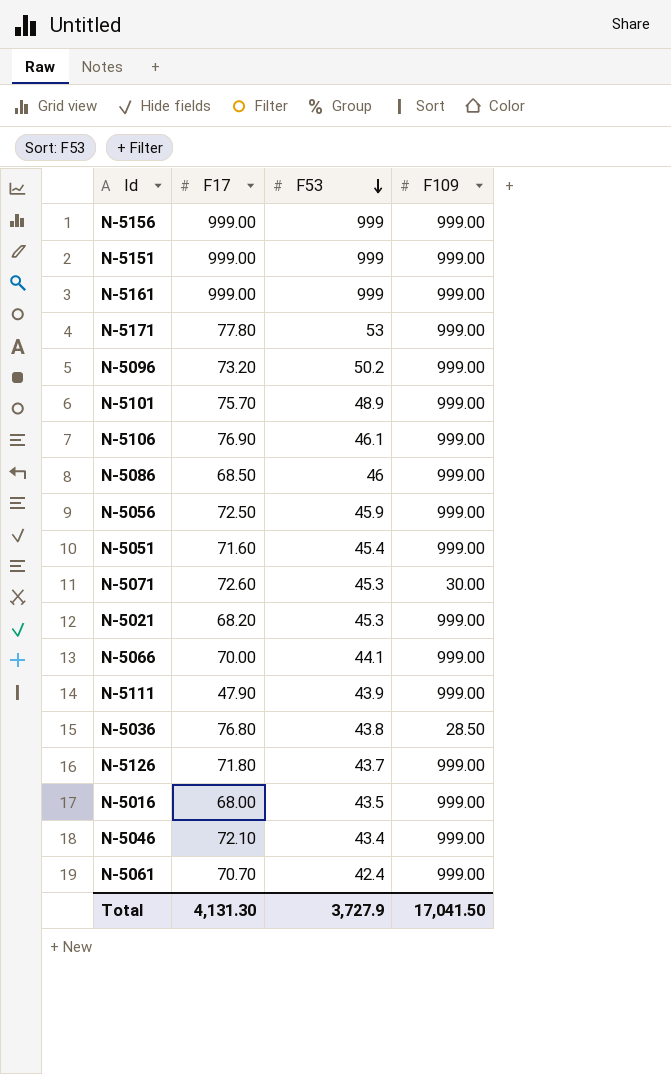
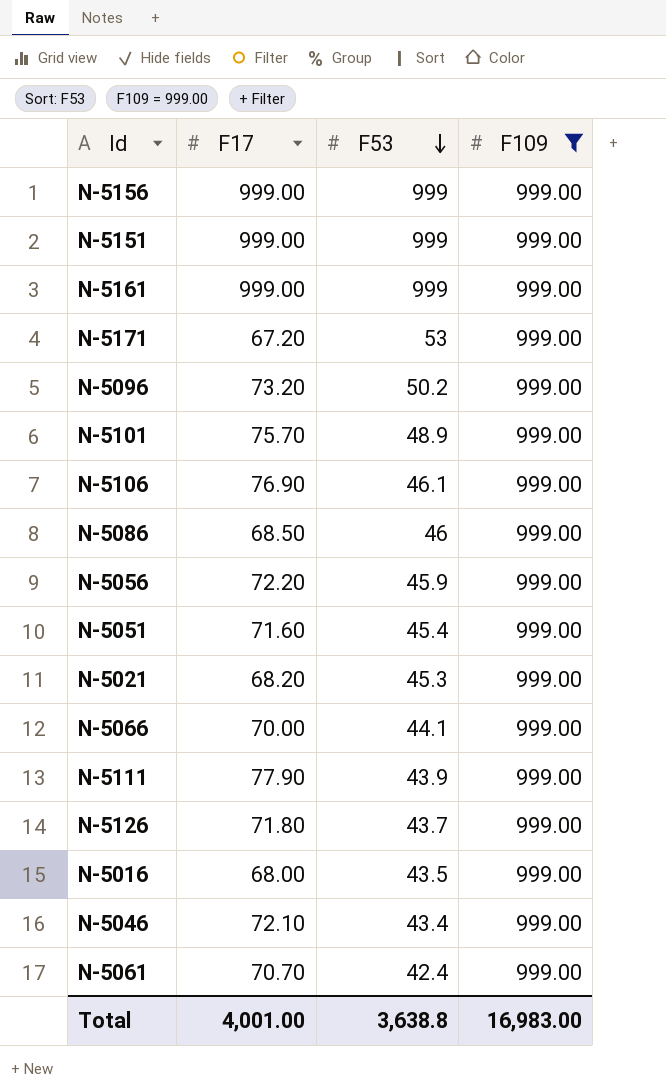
filter: none -> F109 = 999.00
N-5171 | F17: 77.80 -> 67.20
N-5056 | F17: 72.50 -> 72.20
N-5111 | F17: 47.90 -> 77.90
Total | F17: 4,131.30 -> 4,001.00
Total | F53: 3,727.9 -> 3,638.8
Total | F109: 17,041.50 -> 16,983.00

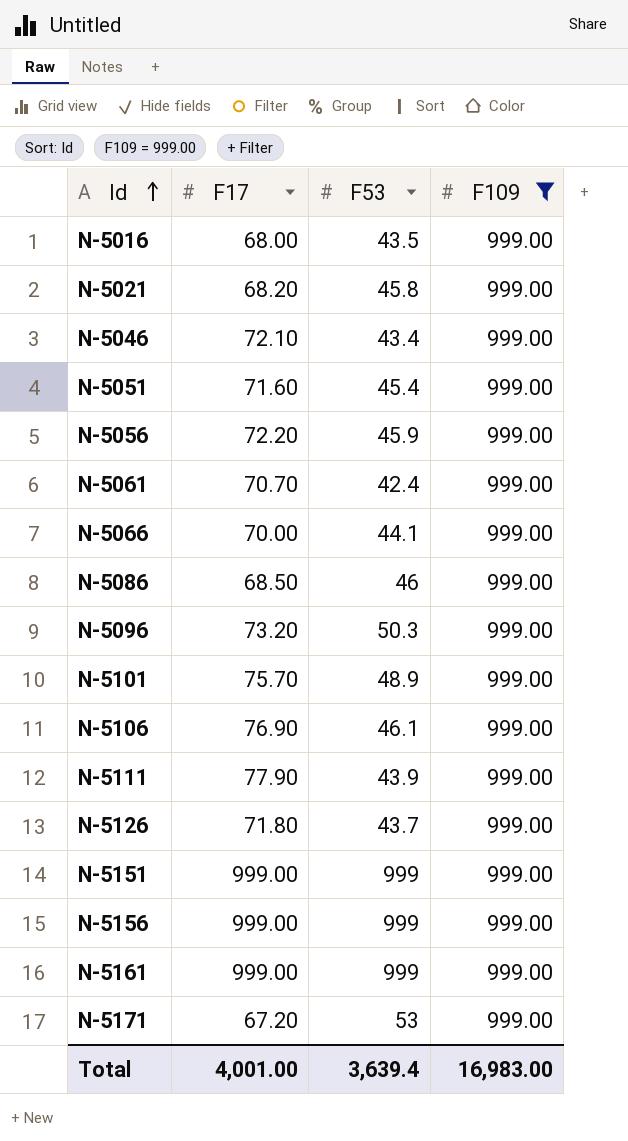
row order: F53 descending -> Id ascending
N-5021 | F53: 45.3 -> 45.8
N-5096 | F53: 50.2 -> 50.3
Total | F53: 3,638.8 -> 3,639.4

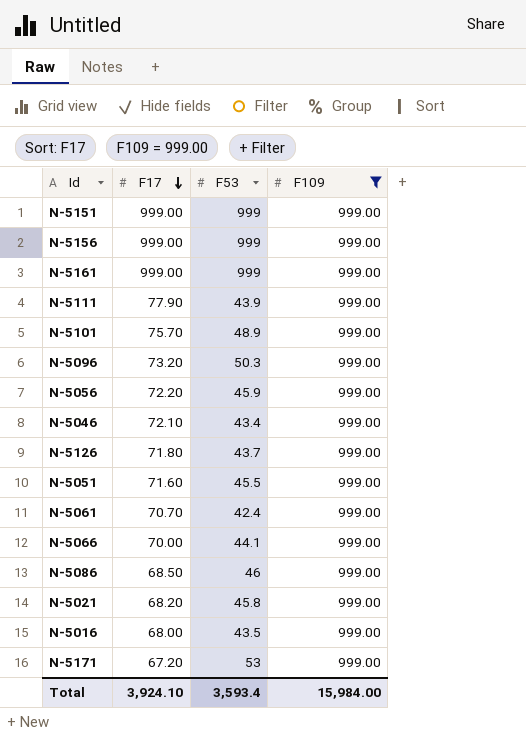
row order: Id ascending -> F17 descending
row N-5106: 76.90 | 46.1 | 999.00 -> none
N-5051 | F53: 45.4 -> 45.5
Total | F17: 4,001.00 -> 3,924.10
Total | F53: 3,639.4 -> 3,593.4
Total | F109: 16,983.00 -> 15,984.00

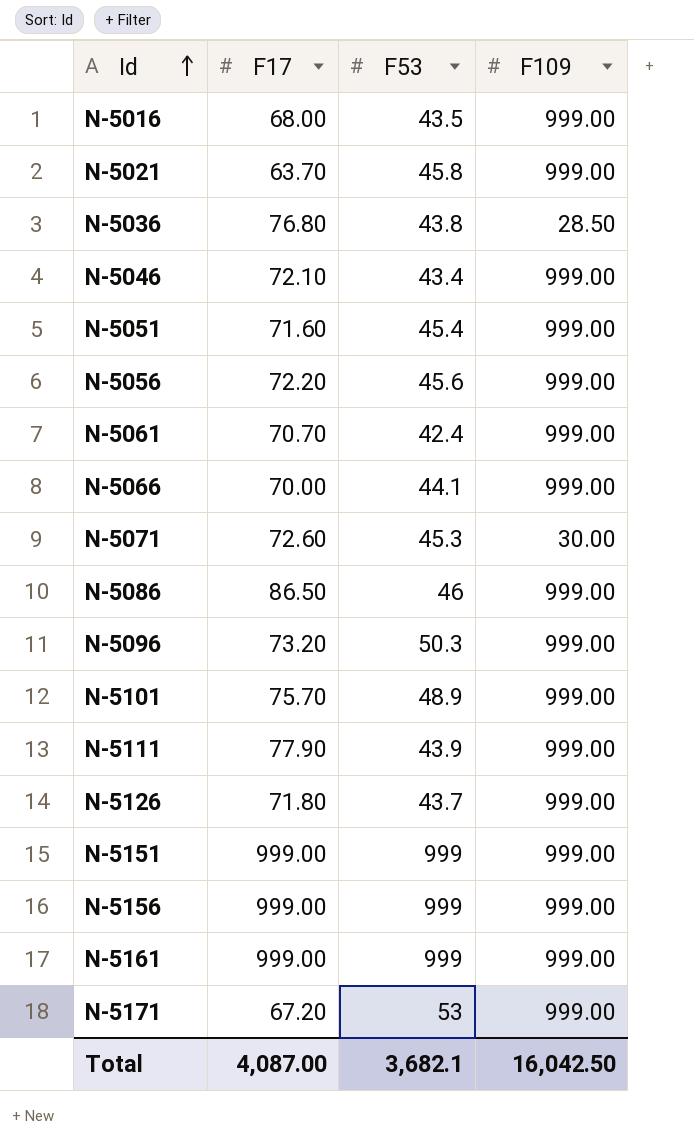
filter: F109 = 999.00 -> none
row order: F17 descending -> Id ascending
N-5021 | F17: 68.20 -> 63.70
N-5051 | F53: 45.5 -> 45.4
N-5056 | F53: 45.9 -> 45.6
N-5086 | F17: 68.50 -> 86.50
Total | F17: 3,924.10 -> 4,087.00
Total | F53: 3,593.4 -> 3,682.1
Total | F109: 15,984.00 -> 16,042.50

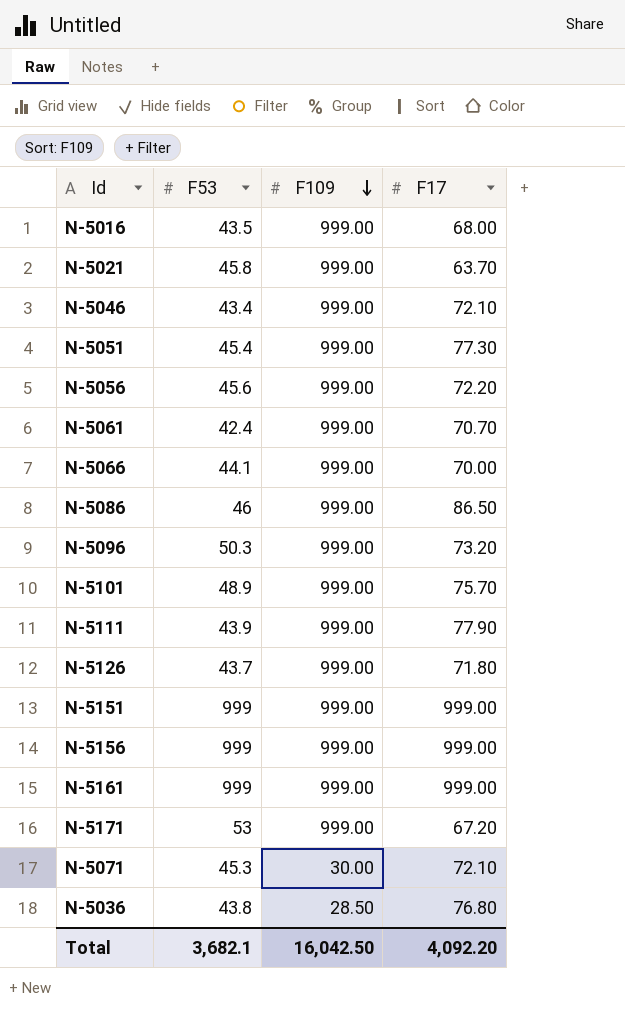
row order: Id ascending -> F109 descending
column F17 | position: 2 -> 4
N-5051 | F17: 71.60 -> 77.30
N-5071 | F17: 72.60 -> 72.10
Total | F17: 4,087.00 -> 4,092.20

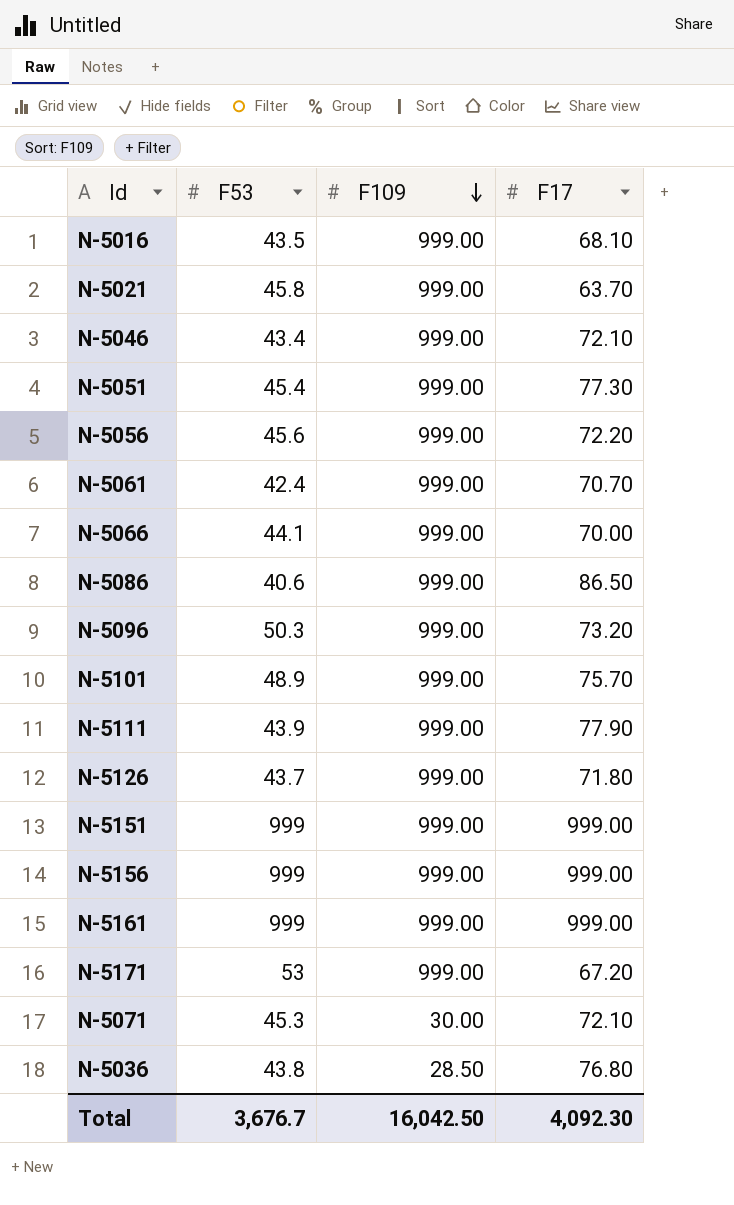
N-5016 | F17: 68.00 -> 68.10
N-5086 | F53: 46 -> 40.6
Total | F53: 3,682.1 -> 3,676.7
Total | F17: 4,092.20 -> 4,092.30

